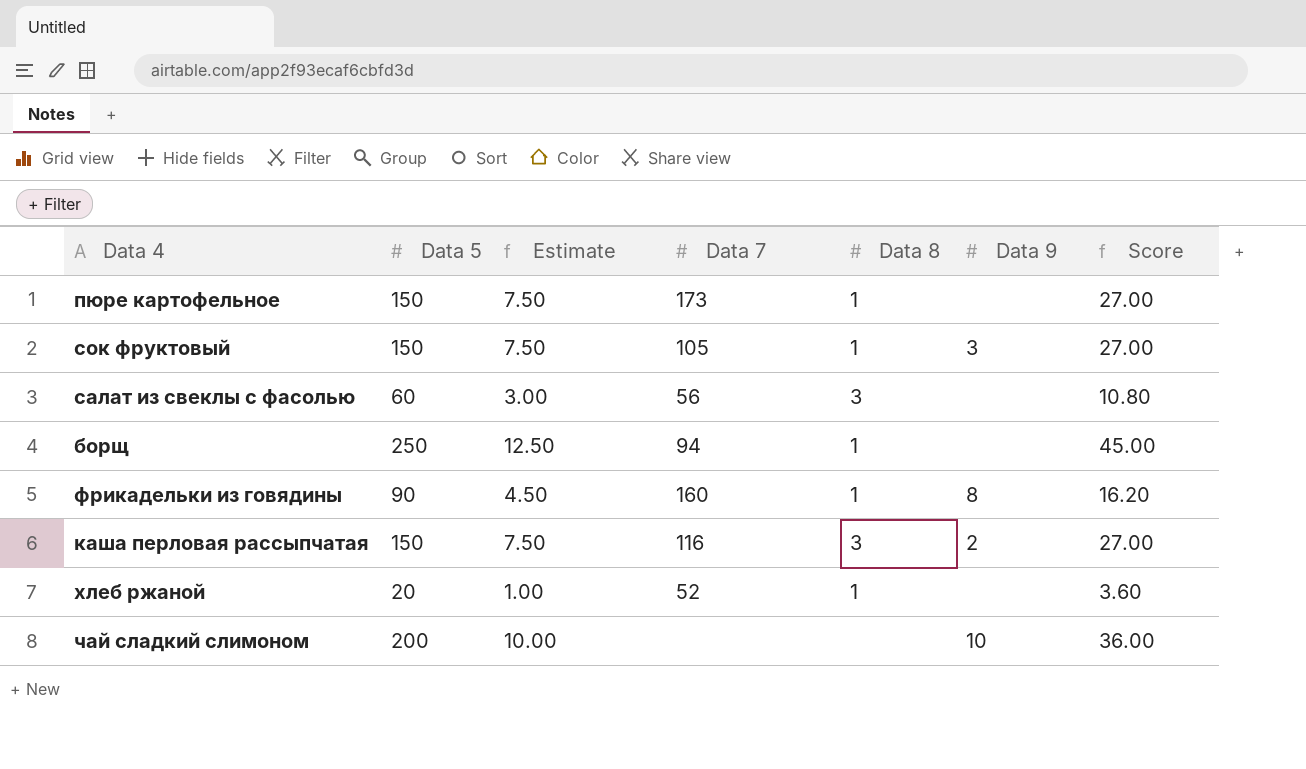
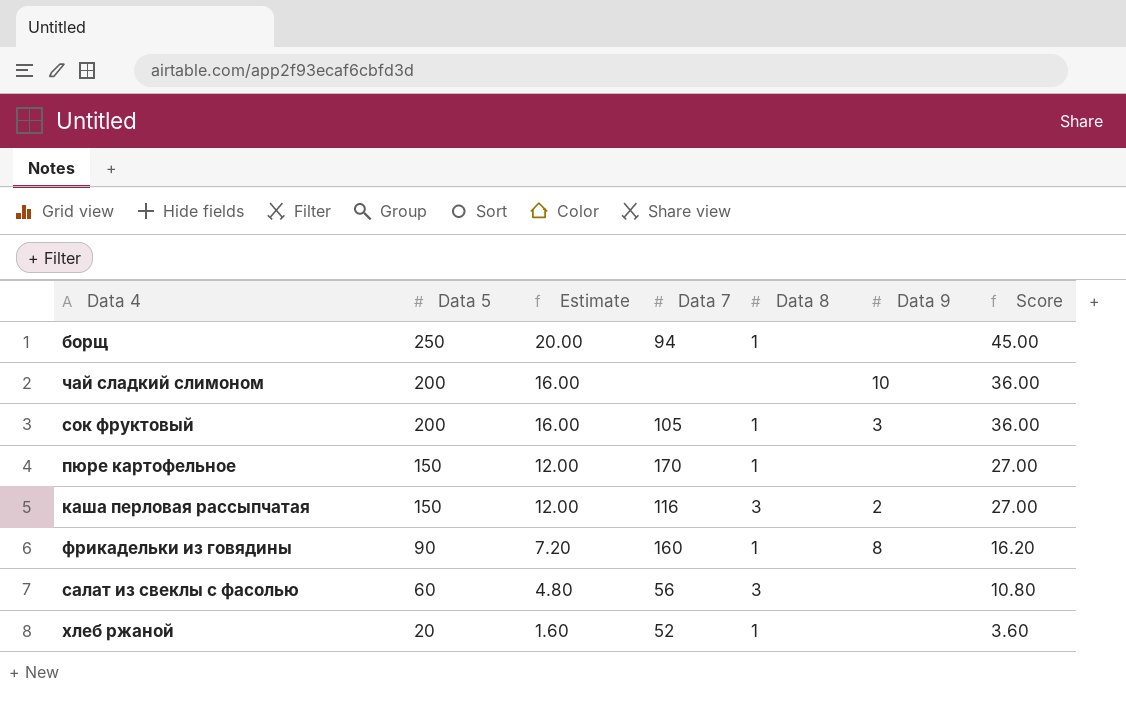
row order: none -> Data 5 descending
column Estimate | formula: [Data 5] * 0.05 -> [Data 5] * 0.08
сок фруктовый | Data 5: 150 -> 200
сок фруктовый | Score: 27.00 -> 36.00
пюре картофельное | Data 7: 173 -> 170

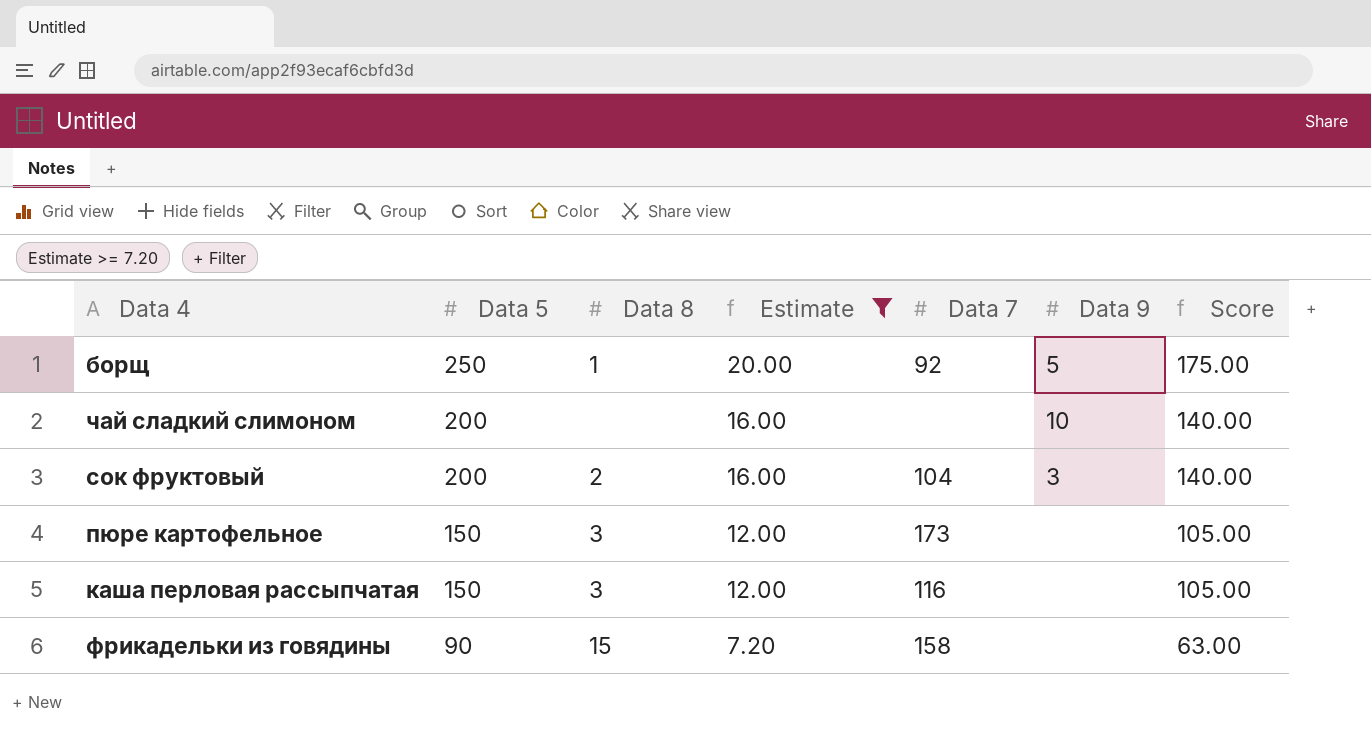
filter: none -> Estimate >= 7.20
column Data 8 | position: 5 -> 3
column Score | formula: [Data 5] * 0.18 -> [Data 5] * 0.7
борщ | Data 7: 94 -> 92
борщ | Data 9: none -> 5
сок фруктовый | Data 8: 1 -> 2
сок фруктовый | Data 7: 105 -> 104
пюре картофельное | Data 8: 1 -> 3
пюре картофельное | Data 7: 170 -> 173
каша перловая рассыпчатая | Data 9: 2 -> none
фрикадельки из говядины | Data 8: 1 -> 15
фрикадельки из говядины | Data 7: 160 -> 158
фрикадельки из говядины | Data 9: 8 -> none

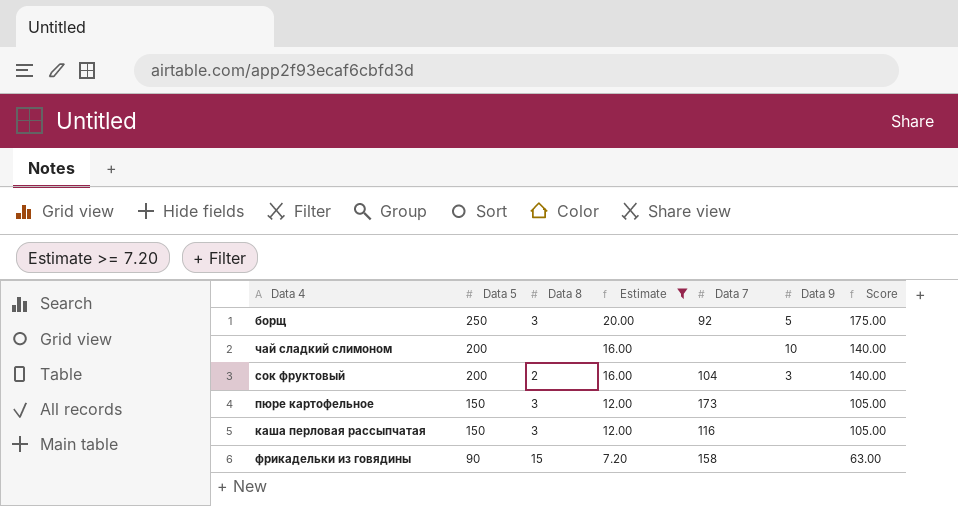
борщ | Data 8: 1 -> 3

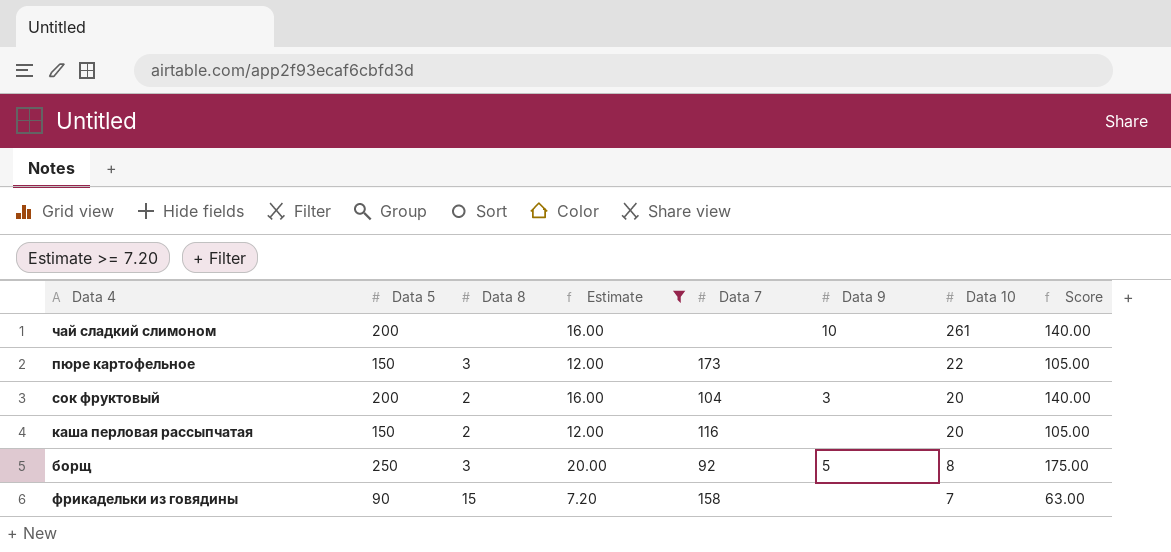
row order: Data 5 descending -> Data 10 descending
column Data 10 | position: none -> 7
каша перловая рассыпчатая | Data 8: 3 -> 2

